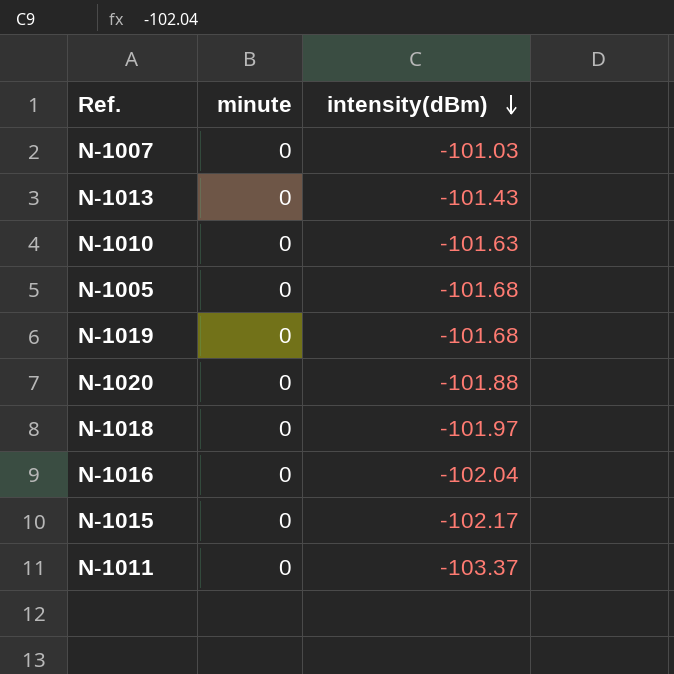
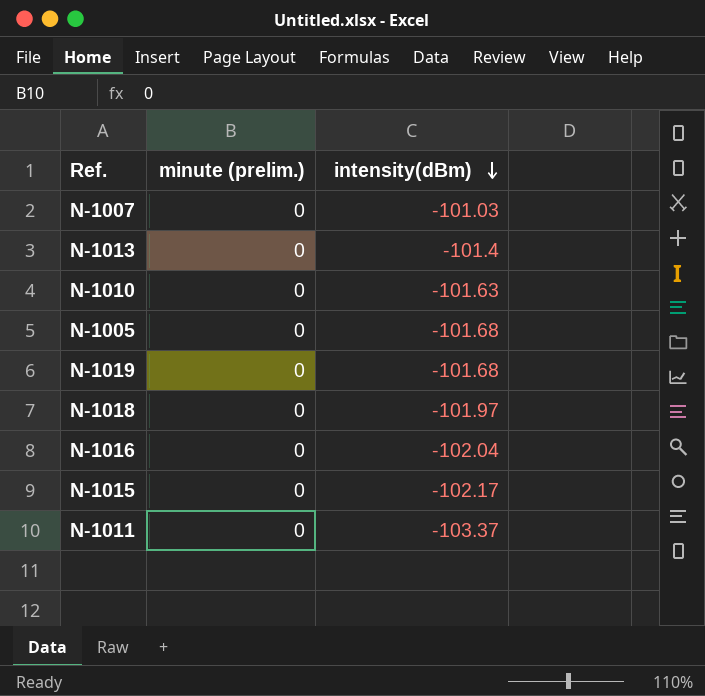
column name: minute -> minute (prelim.)
row N-1020: 0 | -101.88 -> none
N-1013 | intensity(dBm): -101.43 -> -101.4

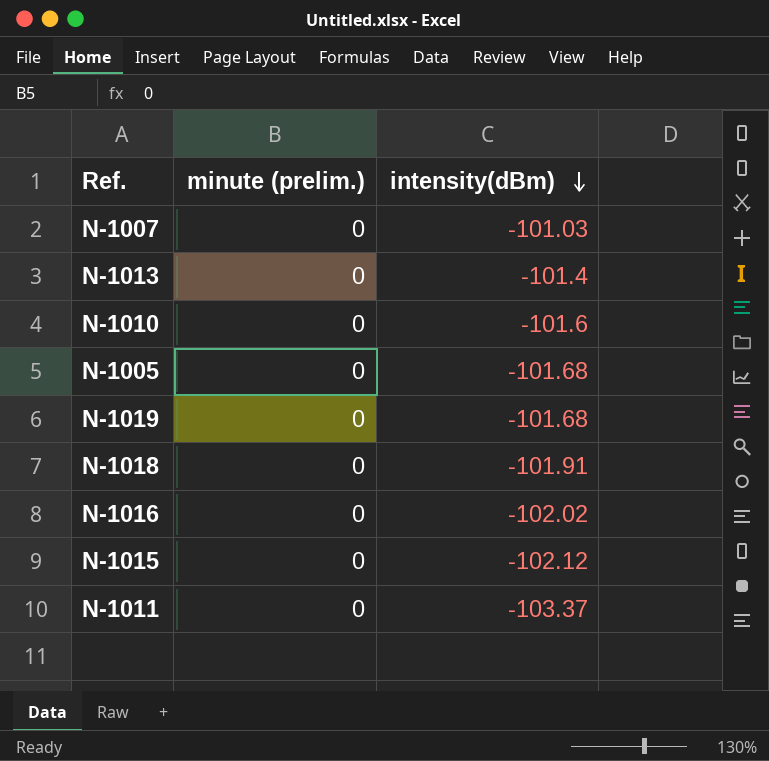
N-1010 | intensity(dBm): -101.63 -> -101.6
N-1018 | intensity(dBm): -101.97 -> -101.91
N-1016 | intensity(dBm): -102.04 -> -102.02
N-1015 | intensity(dBm): -102.17 -> -102.12

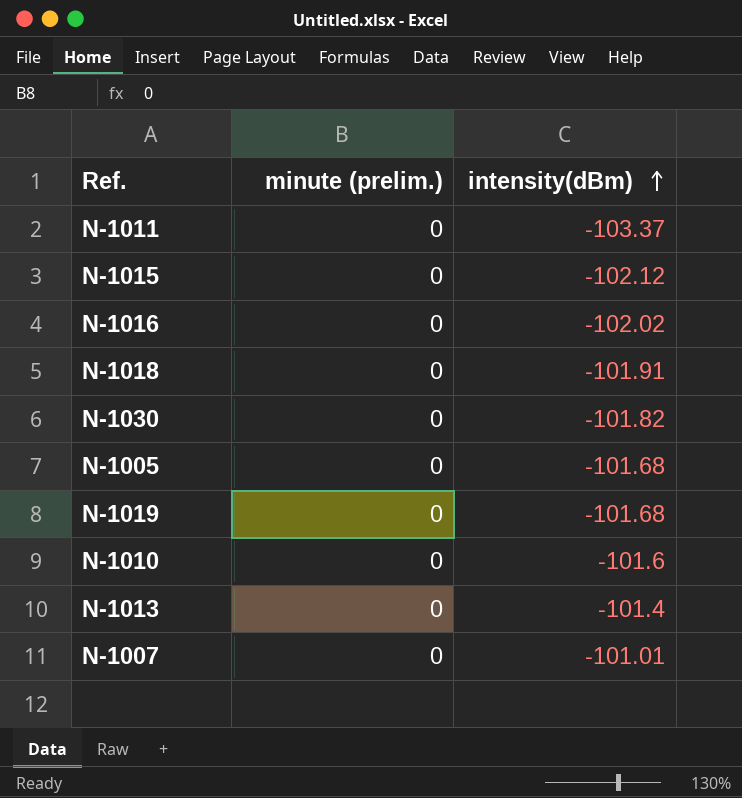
row order: intensity(dBm) descending -> intensity(dBm) ascending
row N-1030: none -> 0 | -101.82
N-1007 | intensity(dBm): -101.03 -> -101.01

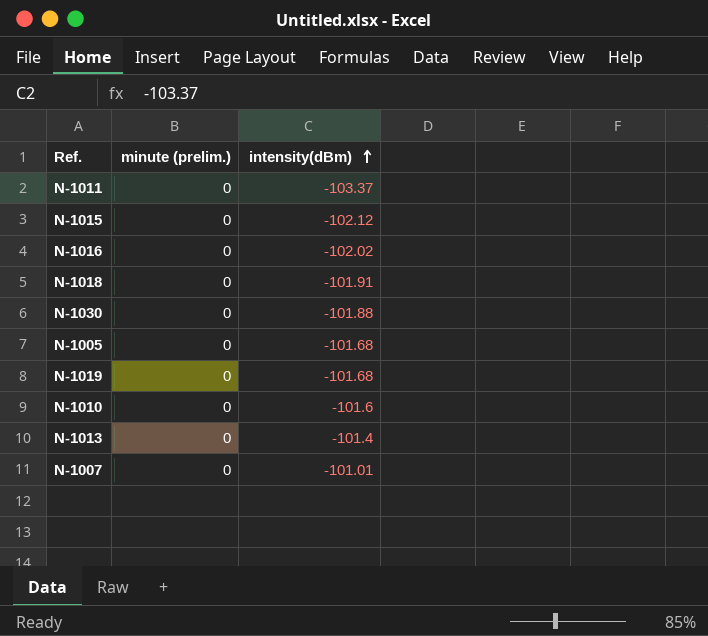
N-1030 | intensity(dBm): -101.82 -> -101.88

